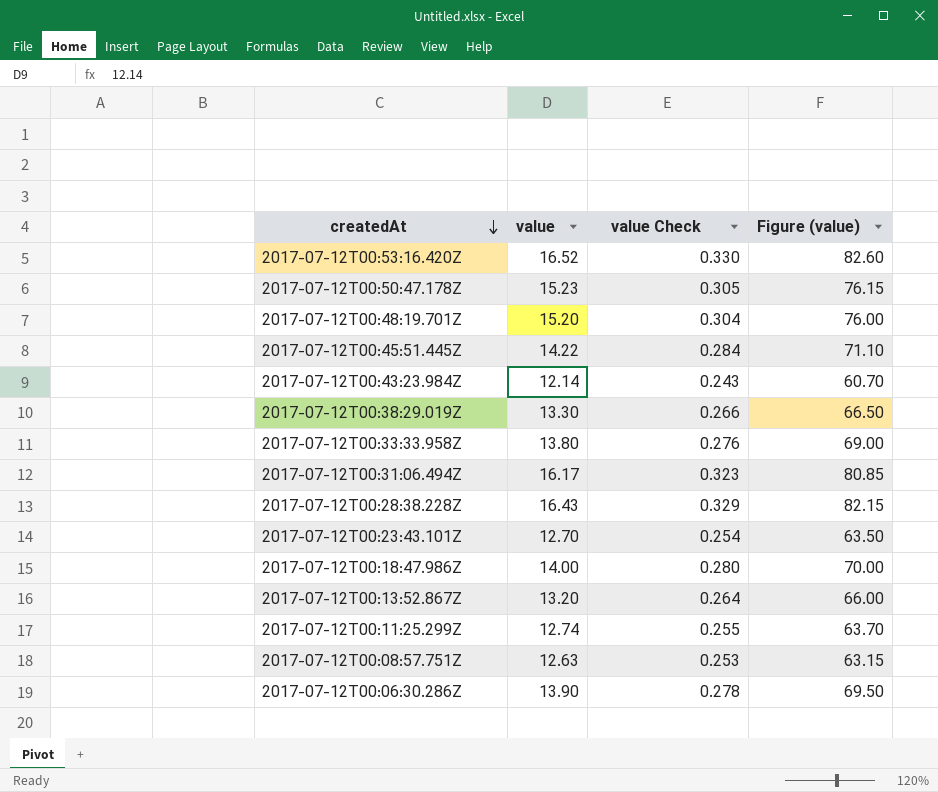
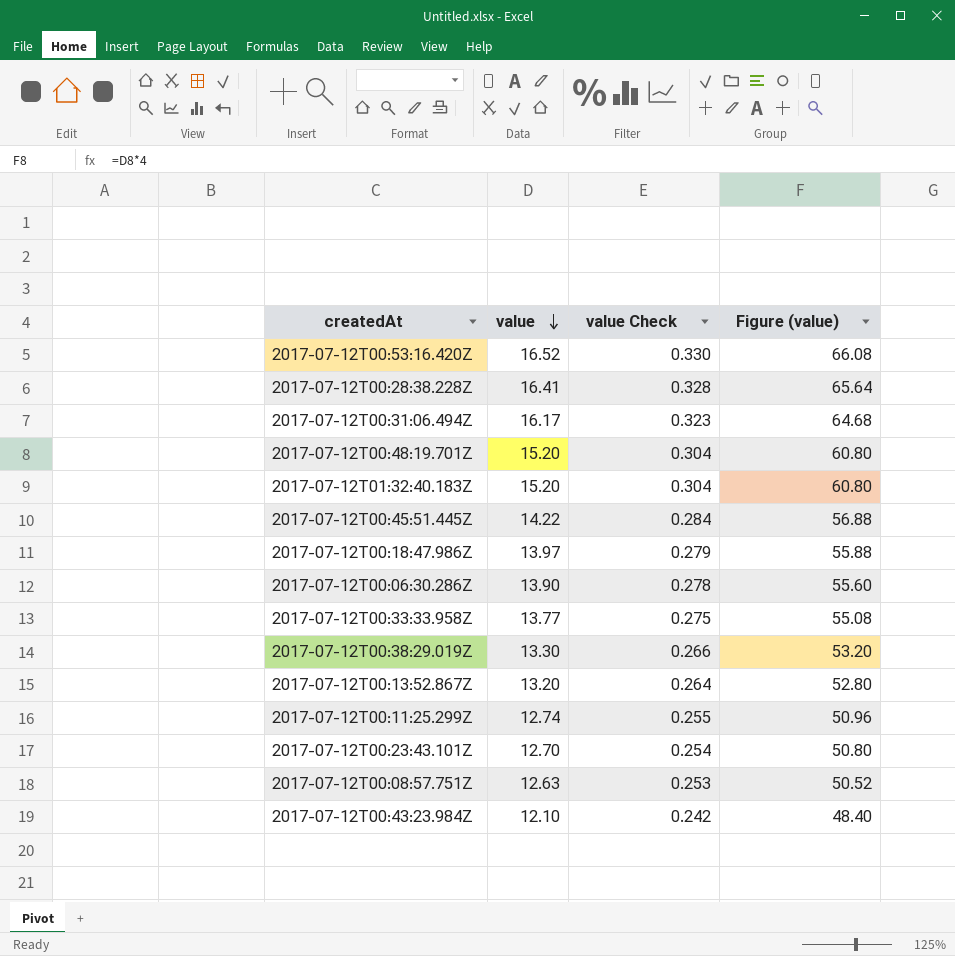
row order: createdAt descending -> value descending
column Figure (value) | formula: [value] * 5 -> [value] * 4
row 2017-07-12T00:50:47.178Z: 15.23 | 0.305 | 76.15 -> none
2017-07-12T00:28:38.228Z | value: 16.43 -> 16.41
2017-07-12T00:28:38.228Z | value Check: 0.329 -> 0.328
row 2017-07-12T01:32:40.183Z: none -> 15.20 | 0.304 | 60.80
2017-07-12T00:18:47.986Z | value: 14.00 -> 13.97
2017-07-12T00:18:47.986Z | value Check: 0.280 -> 0.279
2017-07-12T00:33:33.958Z | value: 13.80 -> 13.77
2017-07-12T00:33:33.958Z | value Check: 0.276 -> 0.275
2017-07-12T00:43:23.984Z | value: 12.14 -> 12.10
2017-07-12T00:43:23.984Z | value Check: 0.243 -> 0.242

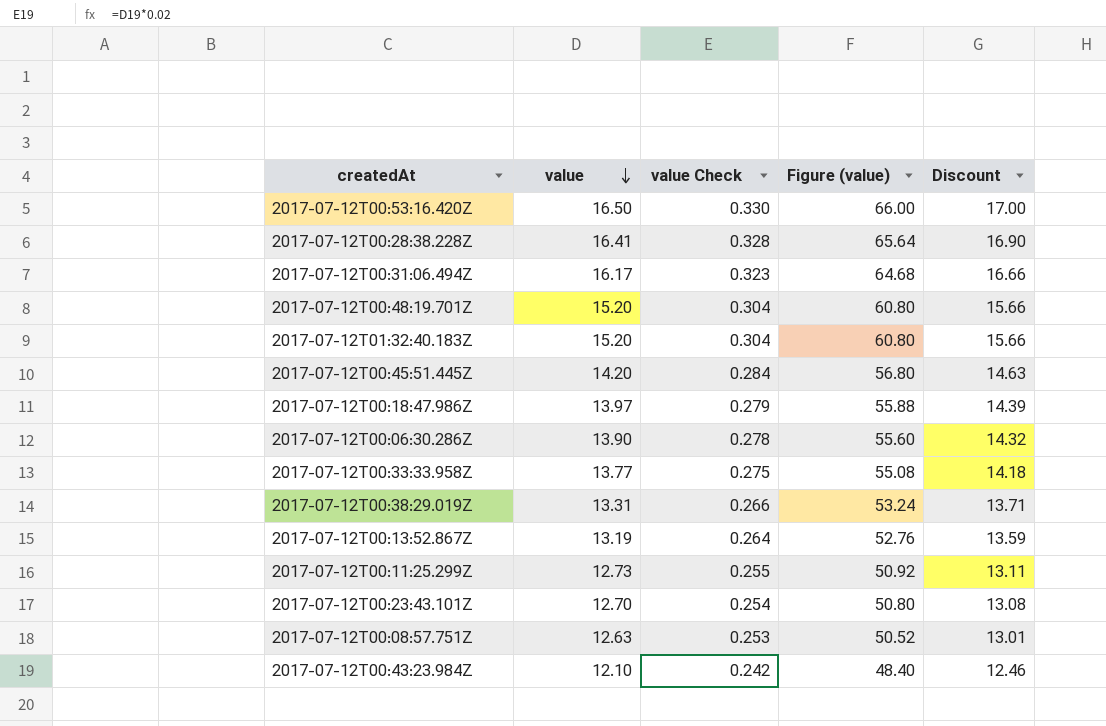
column Discount | formula: none -> [value] * 1.03
2017-07-12T00:53:16.420Z | value: 16.52 -> 16.50
2017-07-12T00:53:16.420Z | Figure (value): 66.08 -> 66.00
2017-07-12T00:45:51.445Z | value: 14.22 -> 14.20
2017-07-12T00:45:51.445Z | Figure (value): 56.88 -> 56.80
2017-07-12T00:38:29.019Z | value: 13.30 -> 13.31
2017-07-12T00:38:29.019Z | Figure (value): 53.20 -> 53.24
2017-07-12T00:13:52.867Z | value: 13.20 -> 13.19
2017-07-12T00:13:52.867Z | Figure (value): 52.80 -> 52.76
2017-07-12T00:11:25.299Z | value: 12.74 -> 12.73
2017-07-12T00:11:25.299Z | Figure (value): 50.96 -> 50.92

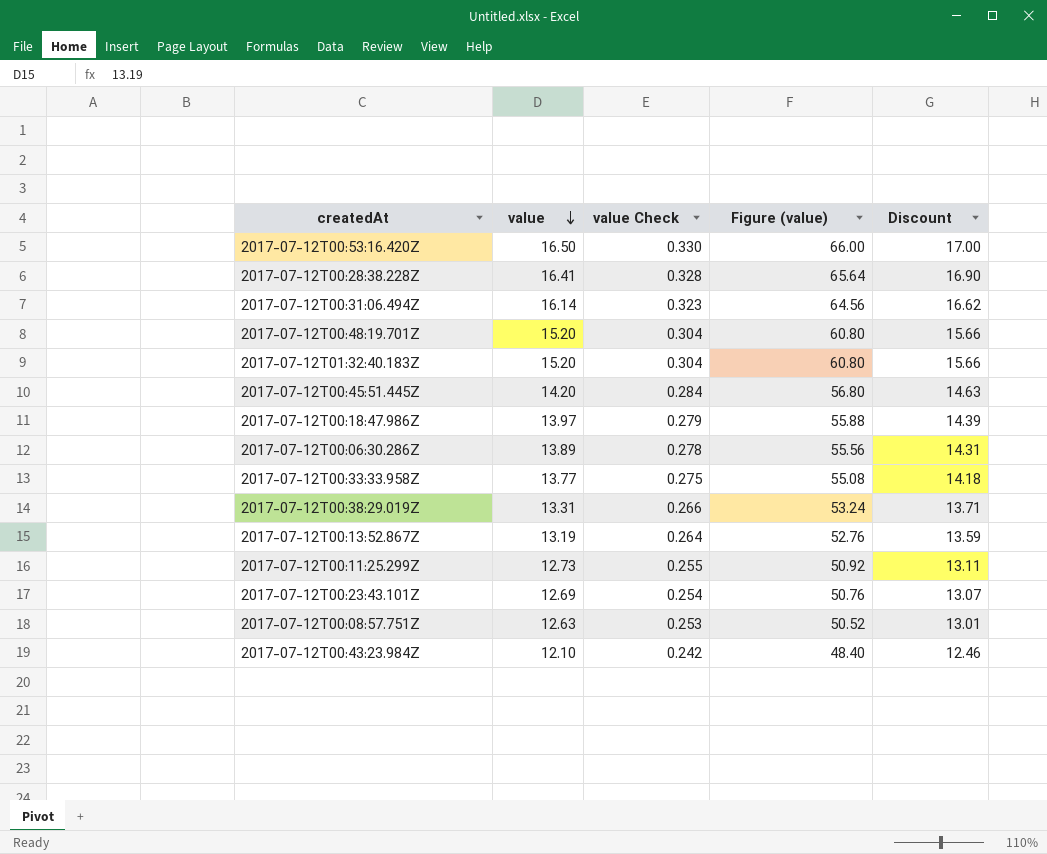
2017-07-12T00:31:06.494Z | value: 16.17 -> 16.14
2017-07-12T00:31:06.494Z | Figure (value): 64.68 -> 64.56
2017-07-12T00:31:06.494Z | Discount: 16.66 -> 16.62
2017-07-12T00:06:30.286Z | value: 13.90 -> 13.89
2017-07-12T00:06:30.286Z | Figure (value): 55.60 -> 55.56
2017-07-12T00:06:30.286Z | Discount: 14.32 -> 14.31
2017-07-12T00:23:43.101Z | value: 12.70 -> 12.69
2017-07-12T00:23:43.101Z | Figure (value): 50.80 -> 50.76
2017-07-12T00:23:43.101Z | Discount: 13.08 -> 13.07

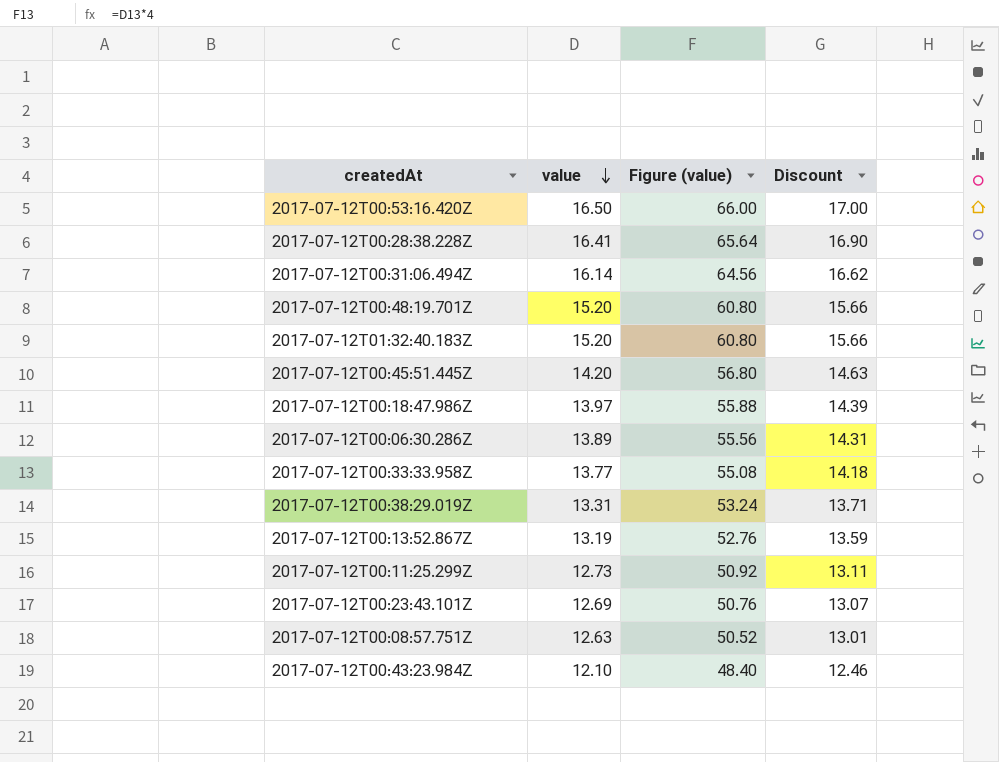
column value Check | formula: [value] * 0.02 -> none

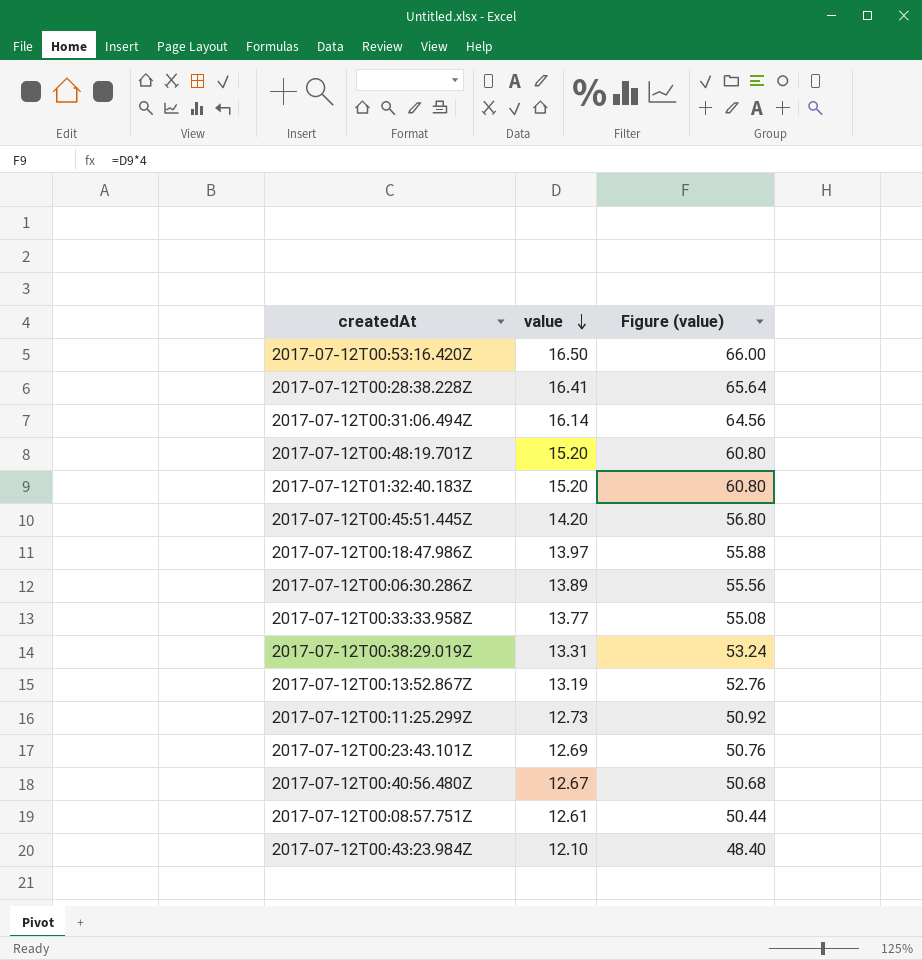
column Discount | formula: [value] * 1.03 -> none
row 2017-07-12T00:40:56.480Z: none -> 12.67 | 50.68
2017-07-12T00:08:57.751Z | value: 12.63 -> 12.61
2017-07-12T00:08:57.751Z | Figure (value): 50.52 -> 50.44

